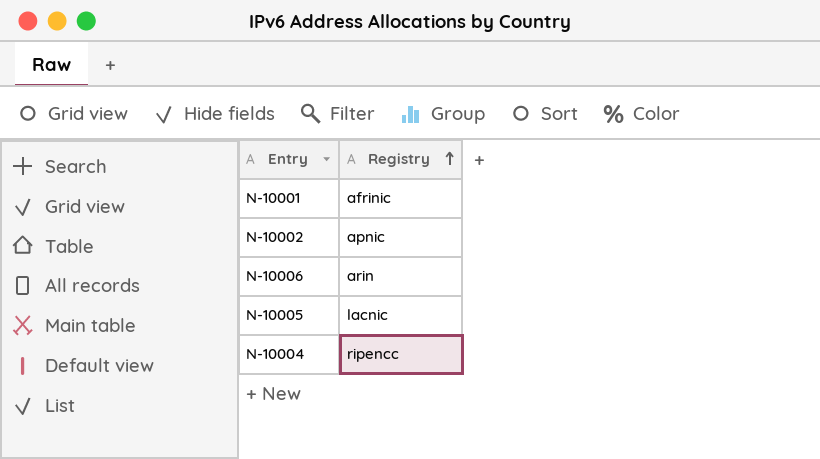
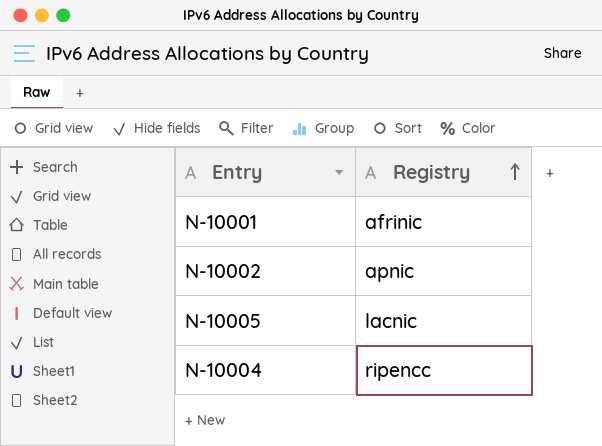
row N-10006: arin -> none

